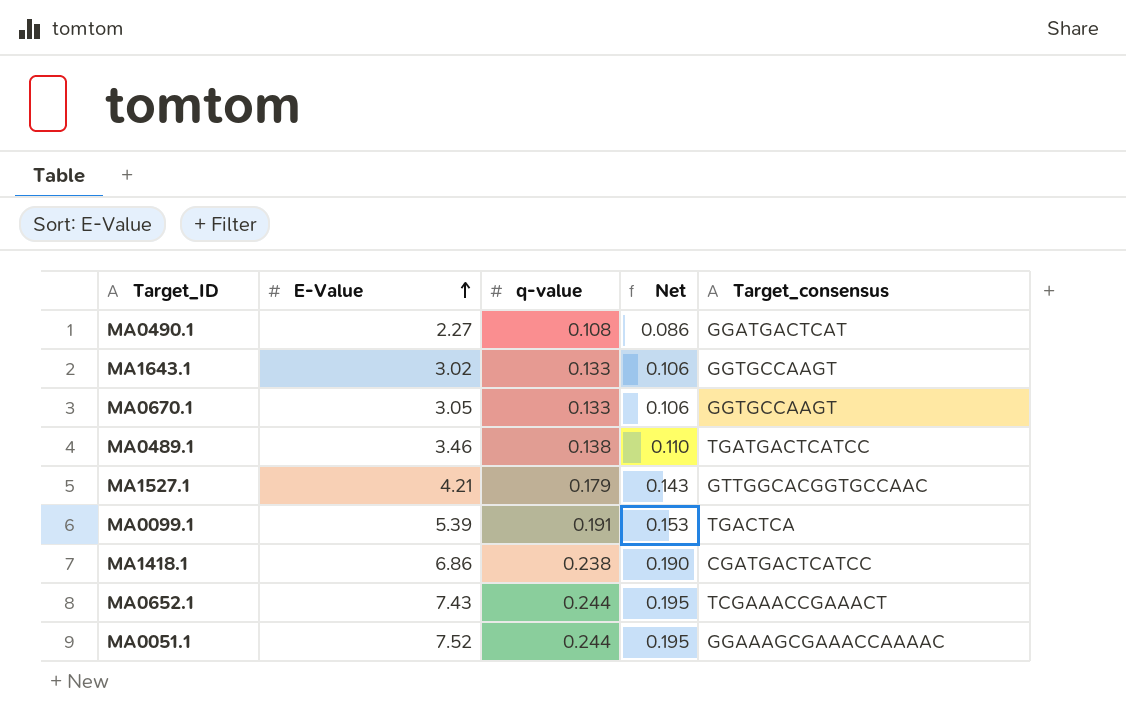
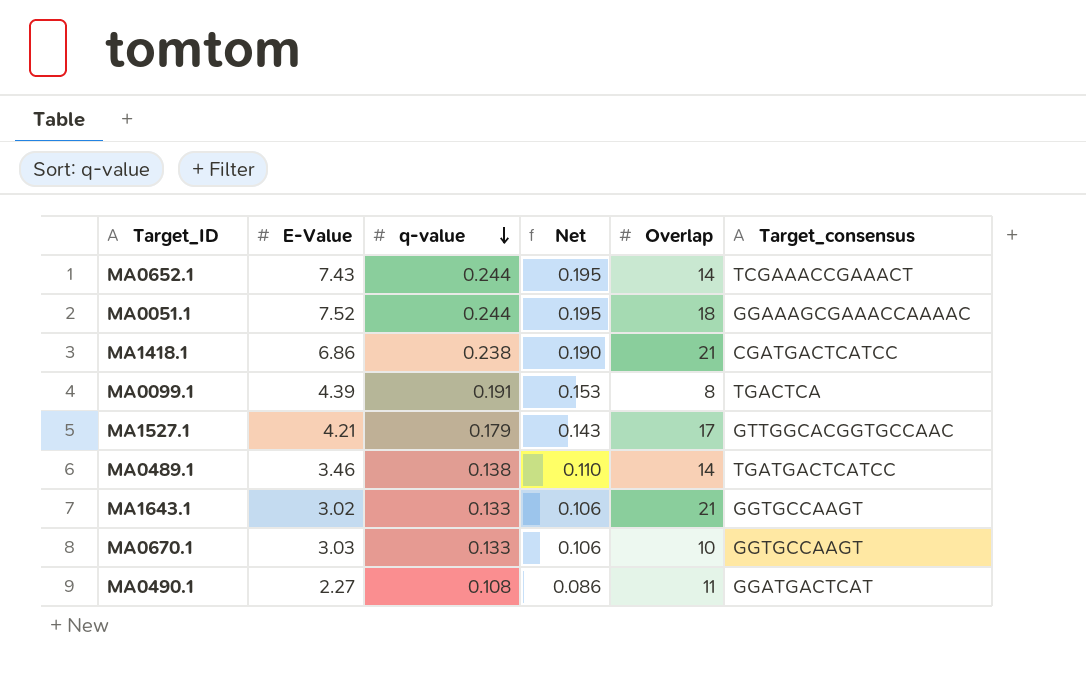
row order: E-Value ascending -> q-value descending
column Overlap | position: none -> 5
MA0099.1 | E-Value: 5.39 -> 4.39
MA0670.1 | E-Value: 3.05 -> 3.03

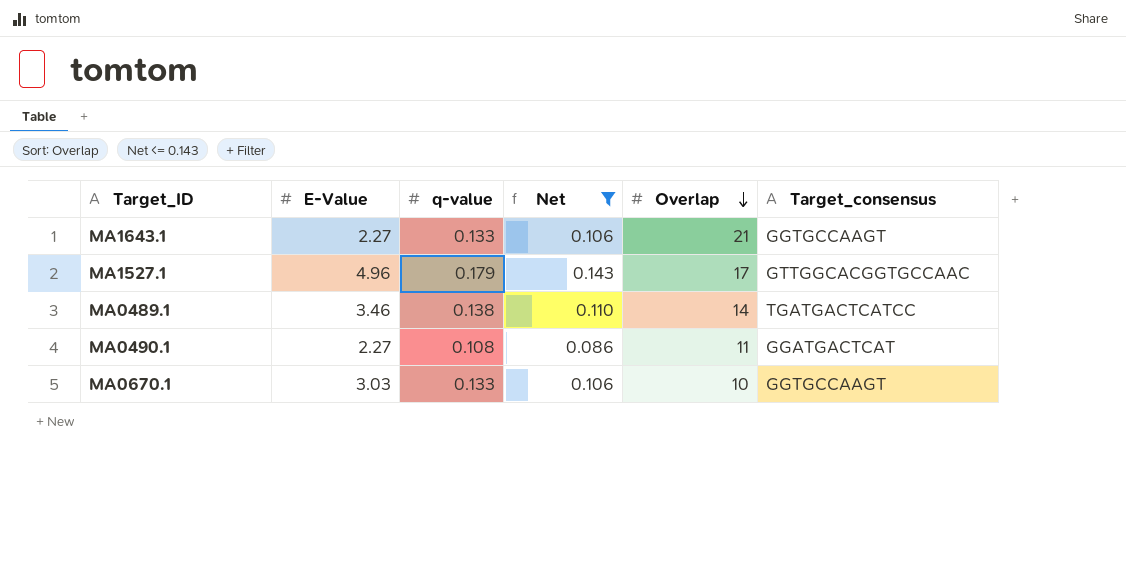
filter: none -> Net <= 0.143
row order: q-value descending -> Overlap descending
MA1643.1 | E-Value: 3.02 -> 2.27
MA1527.1 | E-Value: 4.21 -> 4.96

